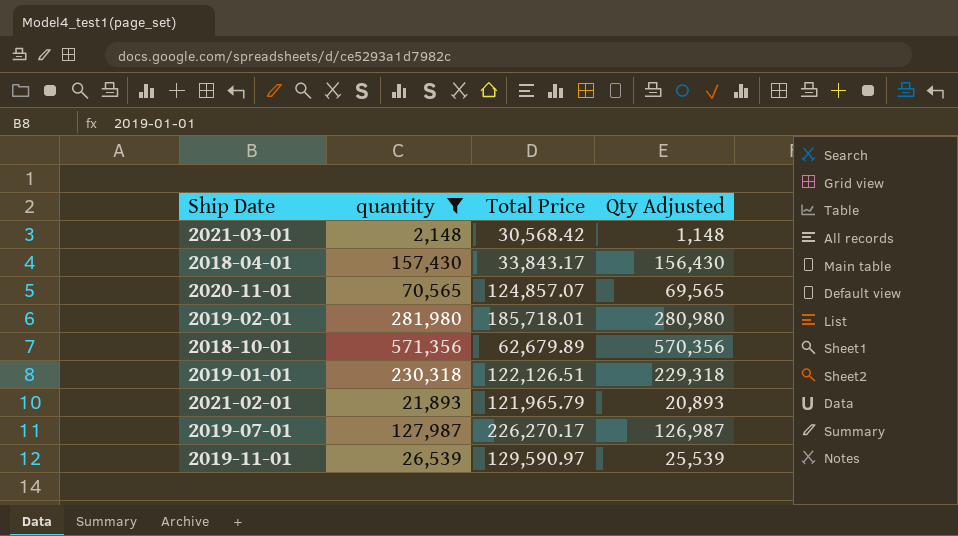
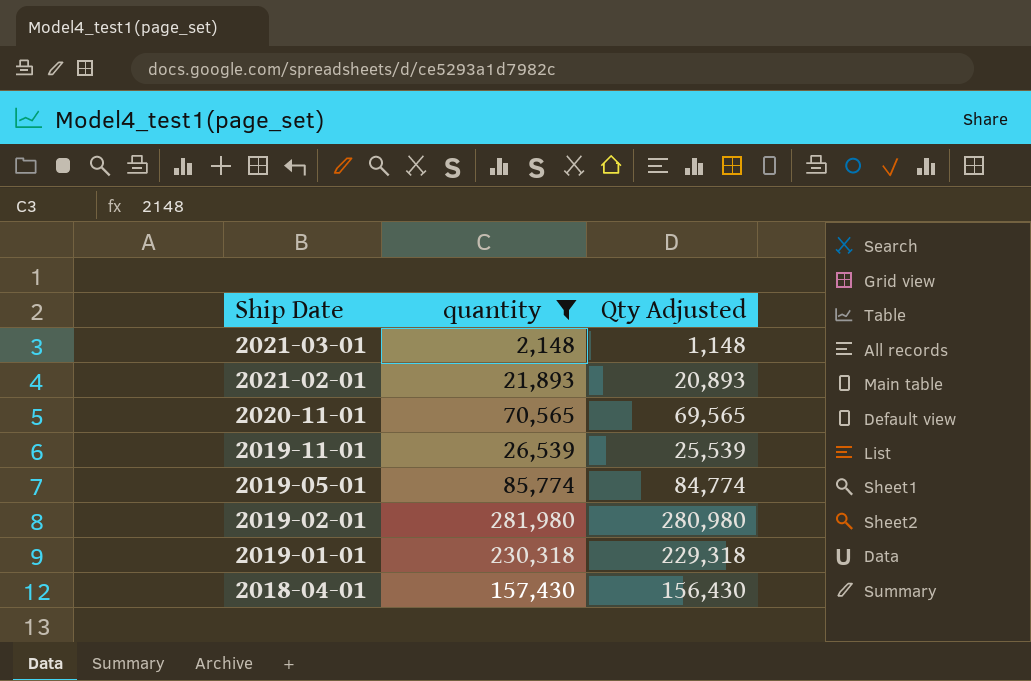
row order: none -> Ship Date descending
column Total Price | position: 3 -> none
row 2018-10-01: 571,356 | 62,679.89 | 570,356 -> none
row 2019-07-01: 127,987 | 226,270.17 | 126,987 -> none
row 2019-05-01: none -> 85,774 | 84,774

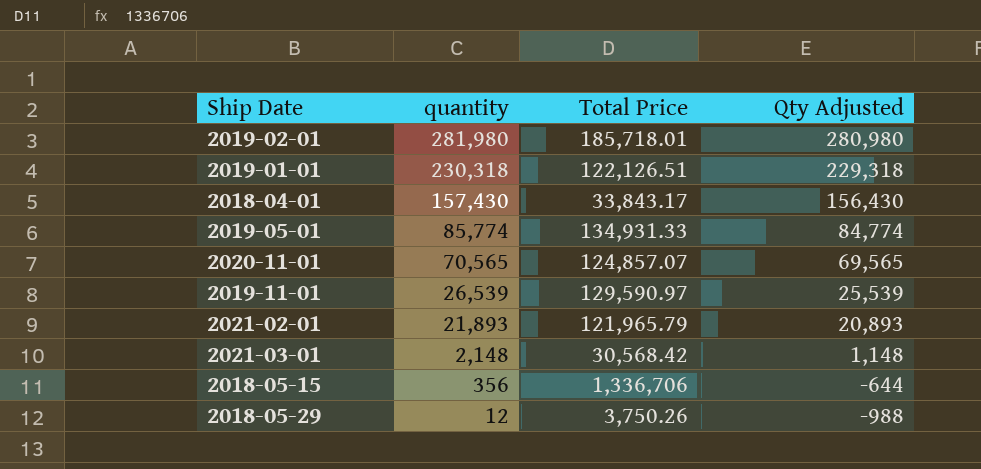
filter: quantity >= 2,148 -> none
row order: Ship Date descending -> quantity descending
column Total Price | position: none -> 3

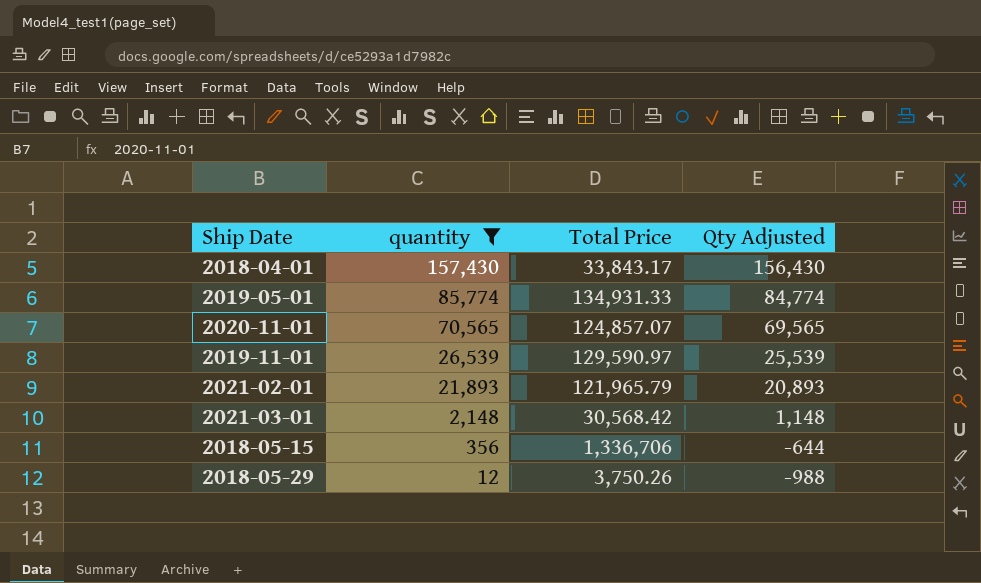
filter: none -> quantity <= 157,430

